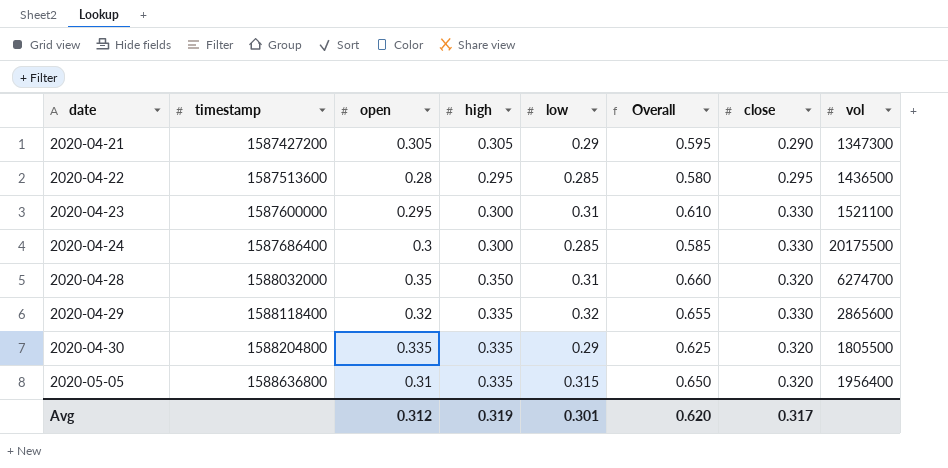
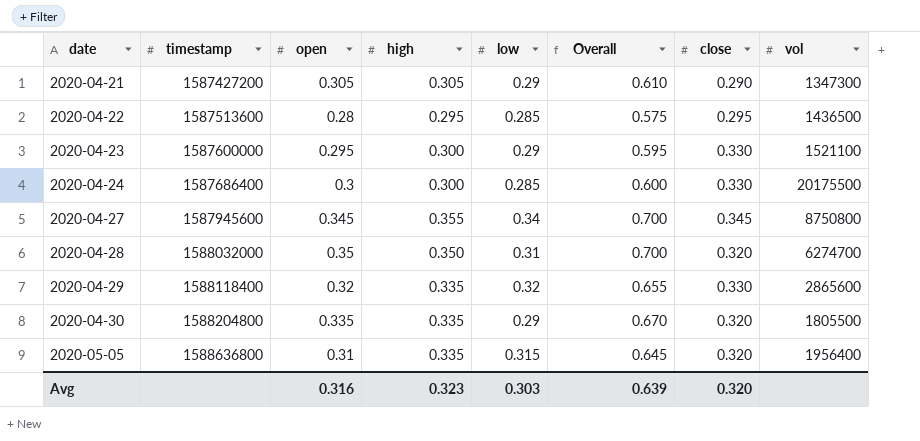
column Overall | formula: [high] + [low] -> [open] + [high]
2020-04-23 | low: 0.31 -> 0.29
row 2020-04-27: none -> 1587945600 | 0.345 | 0.355 | 0.34 | 0.700 | 0.345 | 8750800
Avg | open: 0.312 -> 0.316
Avg | high: 0.319 -> 0.323
Avg | low: 0.301 -> 0.303
Avg | Overall: 0.620 -> 0.639
Avg | close: 0.317 -> 0.320

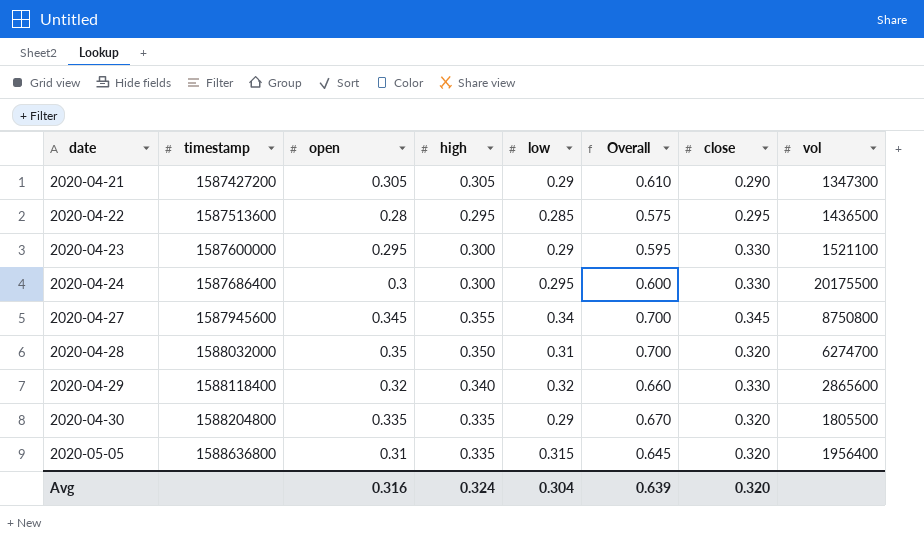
2020-04-24 | low: 0.285 -> 0.295
2020-04-29 | high: 0.335 -> 0.340
2020-04-29 | Overall: 0.655 -> 0.660
Avg | high: 0.323 -> 0.324
Avg | low: 0.303 -> 0.304

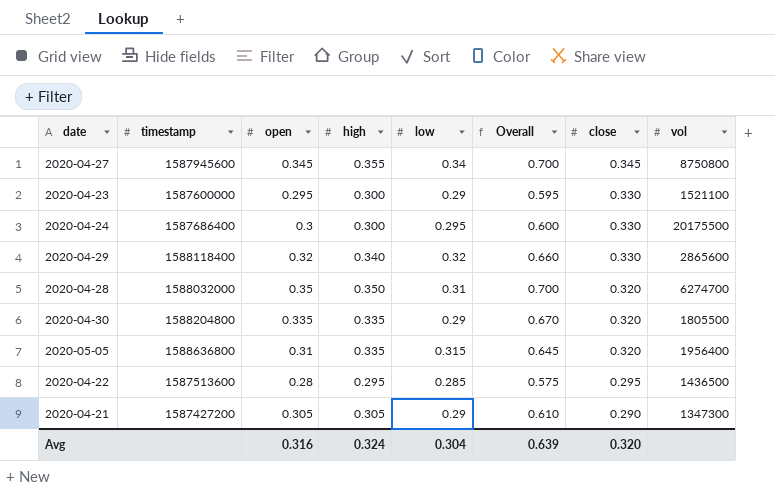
row order: date ascending -> close descending

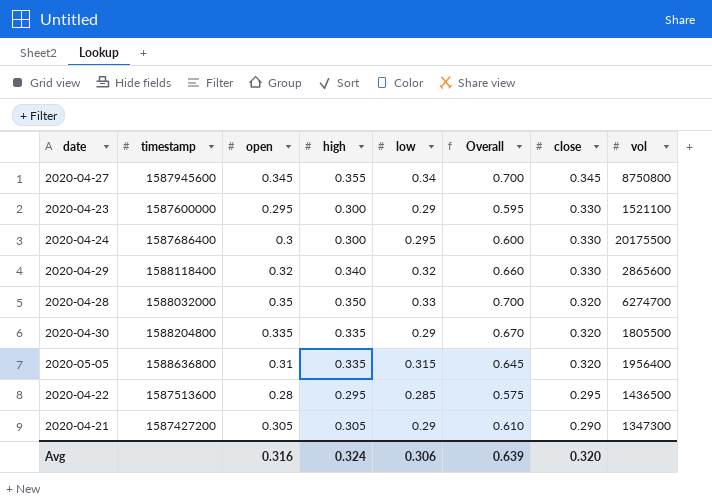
2020-04-28 | low: 0.31 -> 0.33
Avg | low: 0.304 -> 0.306

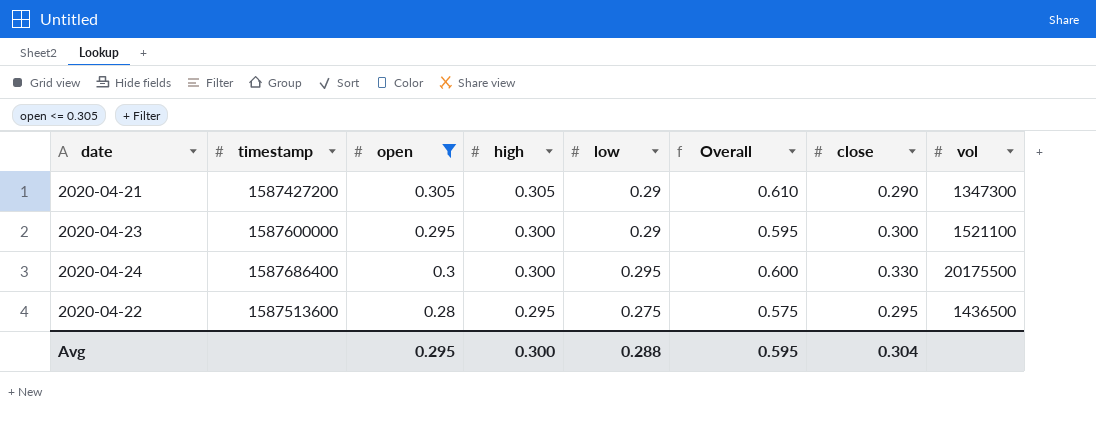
filter: none -> open <= 0.305
row order: close descending -> high descending
2020-04-23 | close: 0.330 -> 0.300
2020-04-22 | low: 0.285 -> 0.275
Avg | open: 0.316 -> 0.295
Avg | high: 0.324 -> 0.300
Avg | low: 0.306 -> 0.288
Avg | Overall: 0.639 -> 0.595
Avg | close: 0.320 -> 0.304

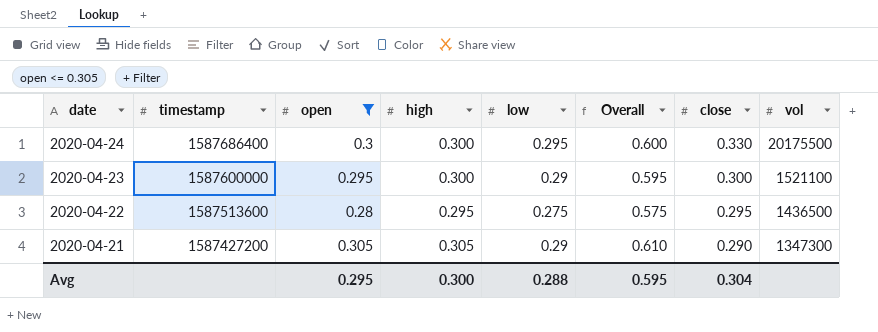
row order: high descending -> date descending

